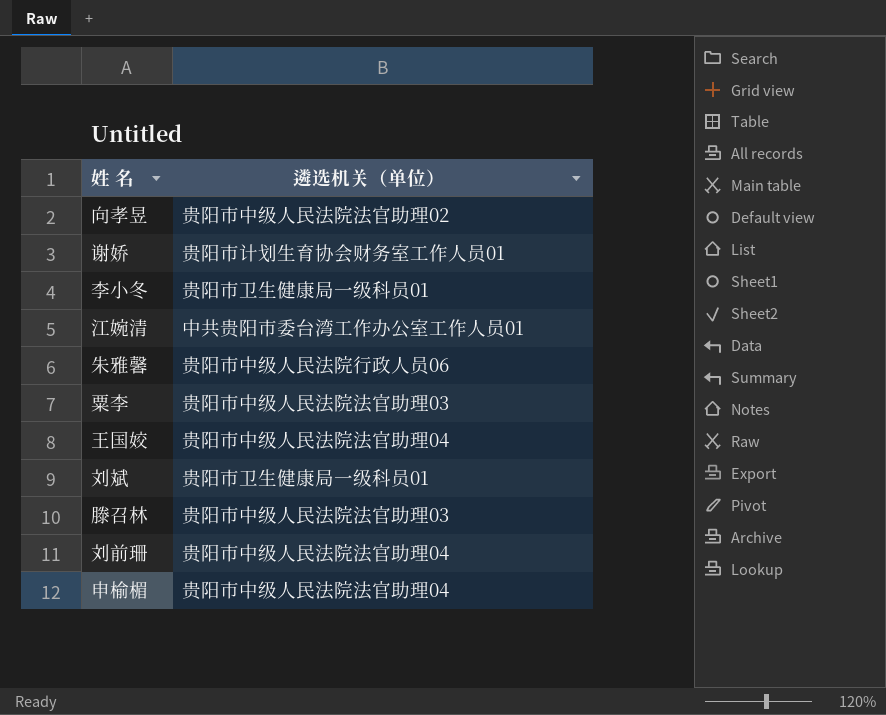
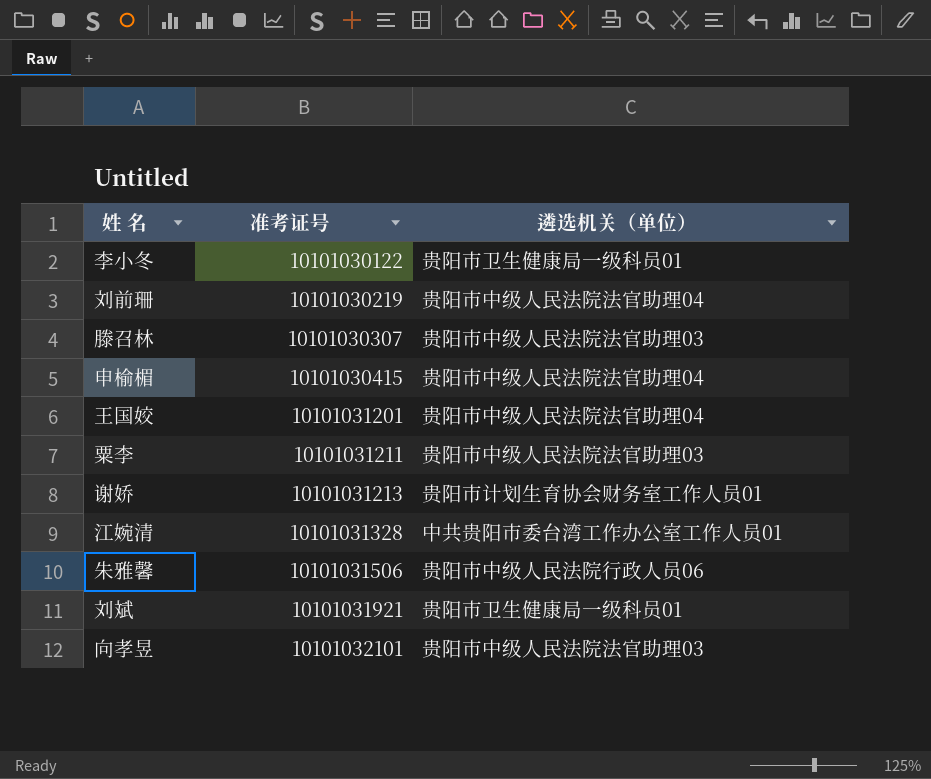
row order: none -> 准考证号 ascending
column 准考证号 | position: none -> 2
向孝昱 | 遴选机关（单位）: 贵阳市中级人民法院法官助理02 -> 贵阳市中级人民法院法官助理03

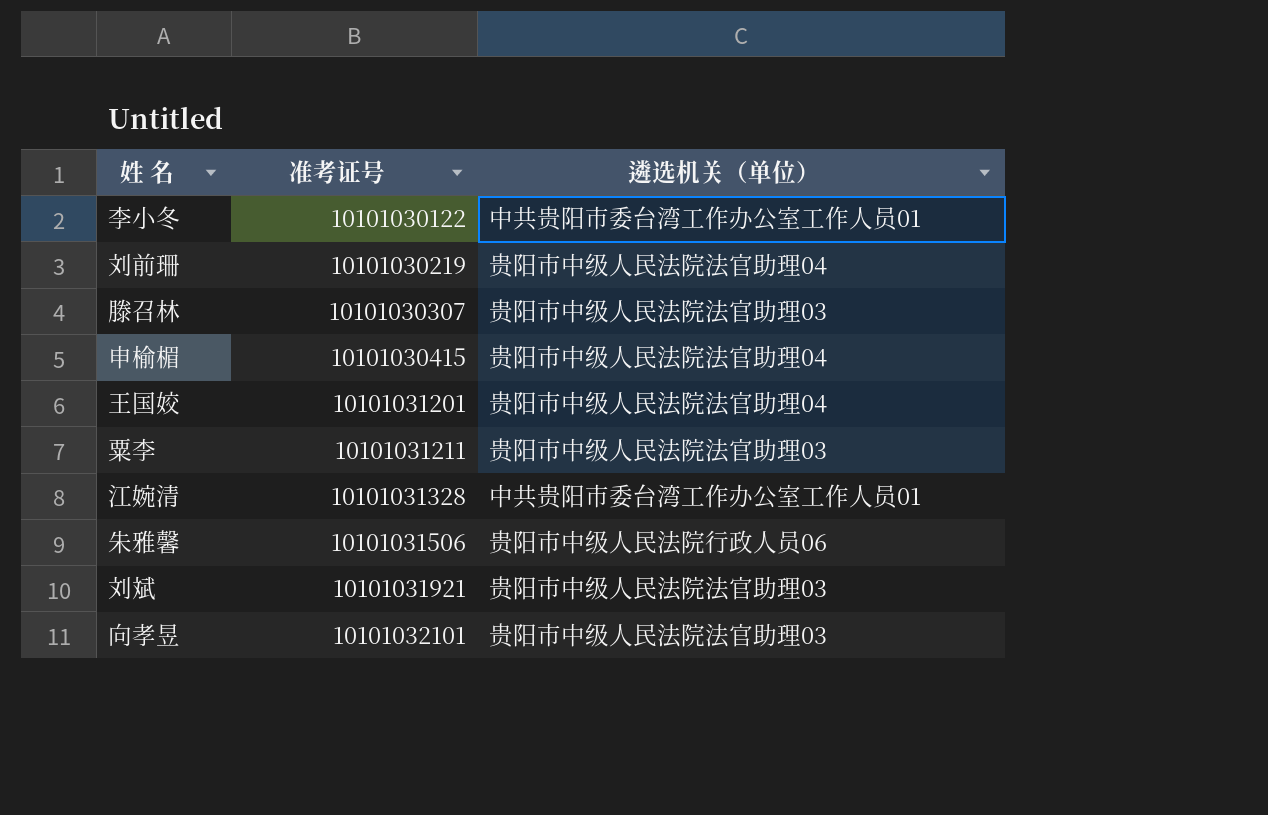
row 谢娇: 10101031213 | 贵阳市计划生育协会财务室工作人员01 -> none
李小冬 | 遴选机关（单位）: 贵阳市卫生健康局一级科员01 -> 中共贵阳市委台湾工作办公室工作人员01
刘斌 | 遴选机关（单位）: 贵阳市卫生健康局一级科员01 -> 贵阳市中级人民法院法官助理03

